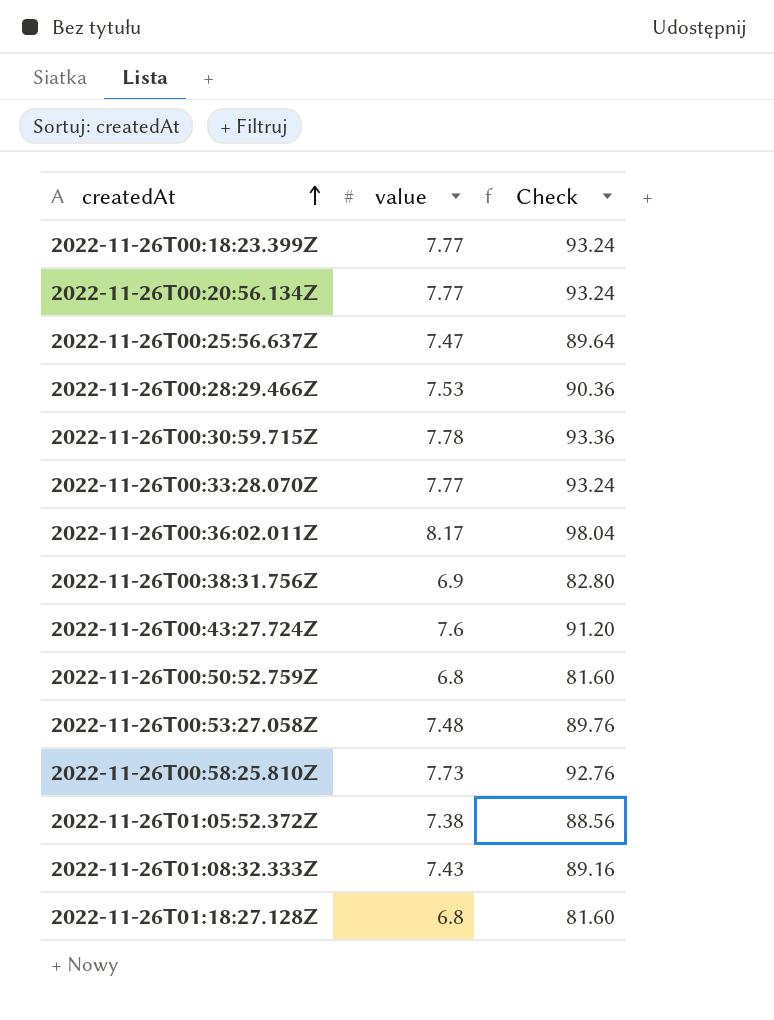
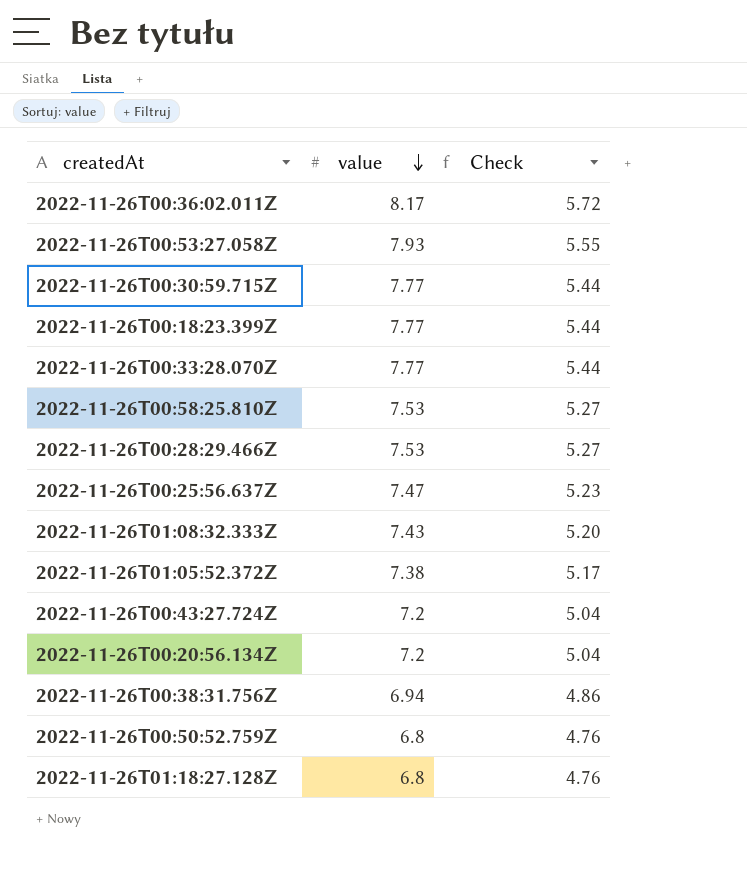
row order: createdAt ascending -> value descending
column Check | formula: [value] * 12 -> [value] * 0.7
2022-11-26T00:53:27.058Z | value: 7.48 -> 7.93
2022-11-26T00:30:59.715Z | value: 7.78 -> 7.77
2022-11-26T00:58:25.810Z | value: 7.73 -> 7.53
2022-11-26T00:43:27.724Z | value: 7.6 -> 7.2
2022-11-26T00:20:56.134Z | value: 7.77 -> 7.2
2022-11-26T00:38:31.756Z | value: 6.9 -> 6.94

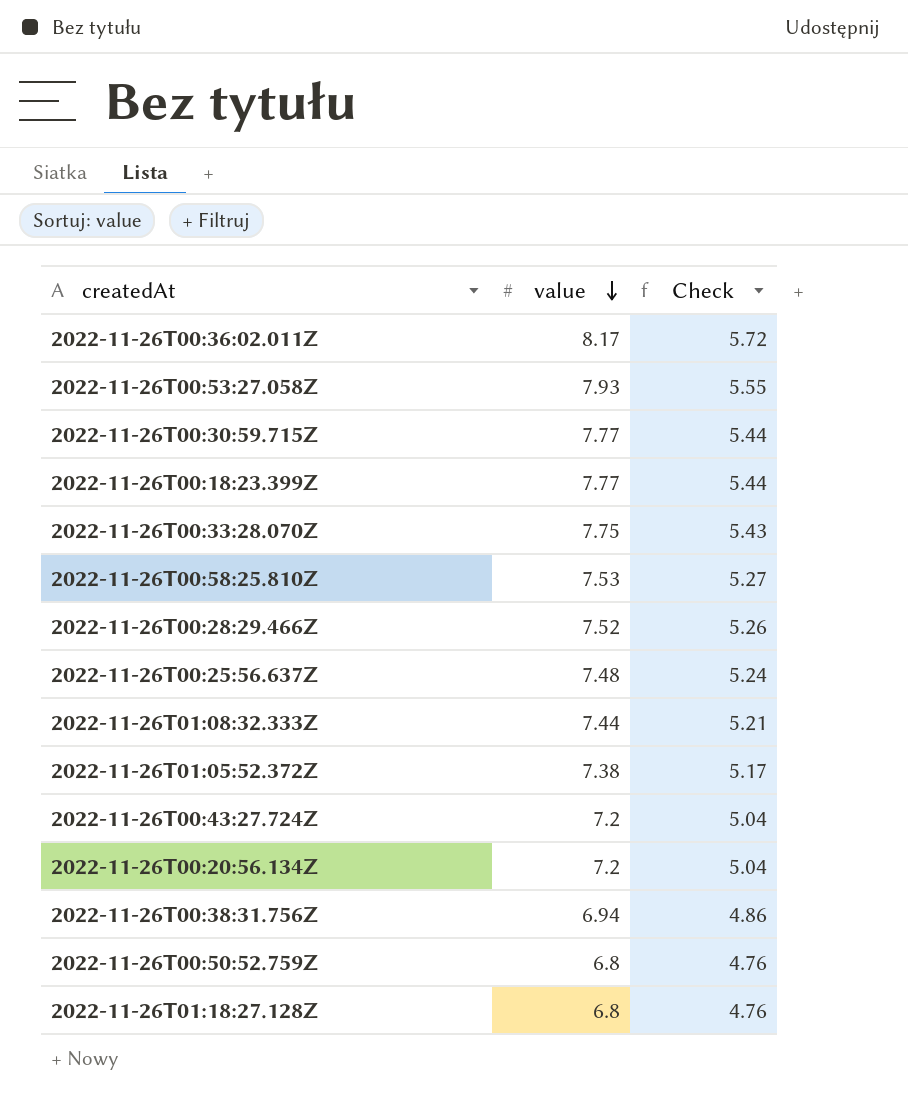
2022-11-26T00:33:28.070Z | value: 7.77 -> 7.75
2022-11-26T00:33:28.070Z | Check: 5.44 -> 5.43
2022-11-26T00:28:29.466Z | value: 7.53 -> 7.52
2022-11-26T00:28:29.466Z | Check: 5.27 -> 5.26
2022-11-26T00:25:56.637Z | value: 7.47 -> 7.48
2022-11-26T00:25:56.637Z | Check: 5.23 -> 5.24
2022-11-26T01:08:32.333Z | value: 7.43 -> 7.44
2022-11-26T01:08:32.333Z | Check: 5.20 -> 5.21

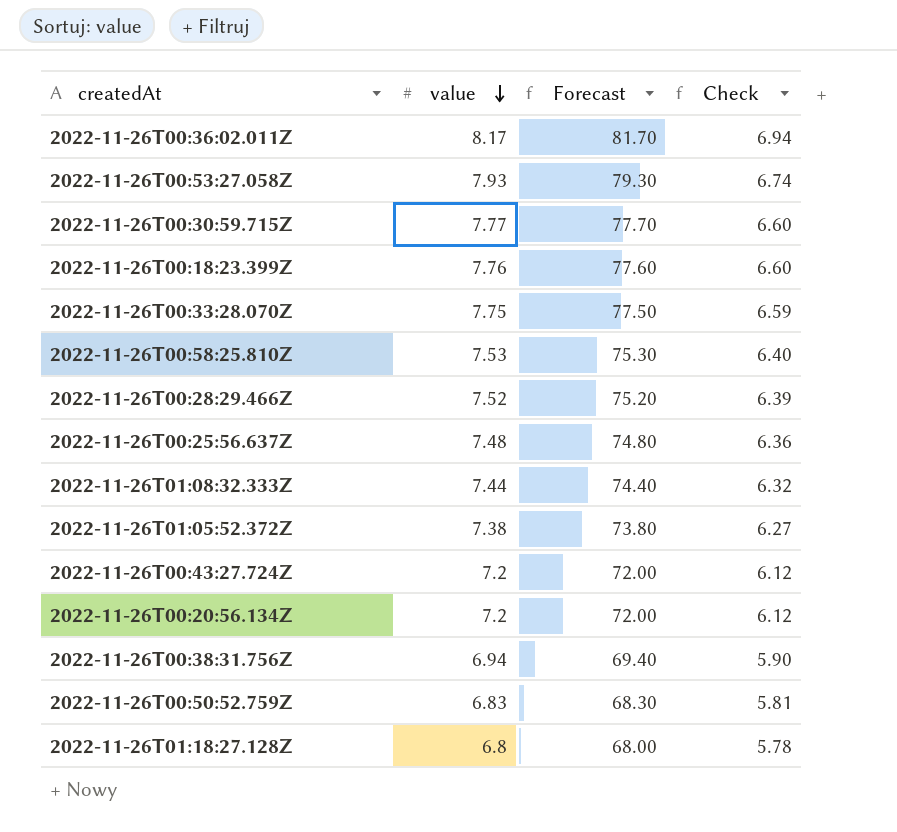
column Forecast | formula: none -> [value] * 10
column Check | formula: [value] * 0.7 -> [value] * 0.85
2022-11-26T00:18:23.399Z | value: 7.77 -> 7.76
2022-11-26T00:50:52.759Z | value: 6.8 -> 6.83

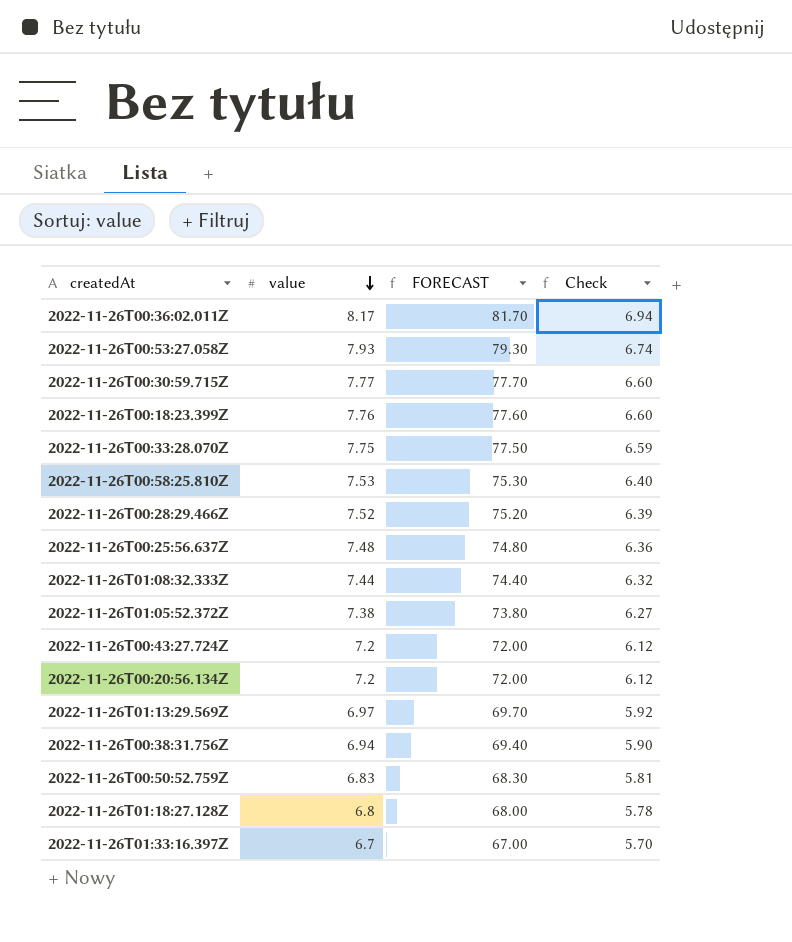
column name: Forecast -> FORECAST
row 2022-11-26T01:13:29.569Z: none -> 6.97 | 69.70 | 5.92
row 2022-11-26T01:33:16.397Z: none -> 6.7 | 67.00 | 5.70

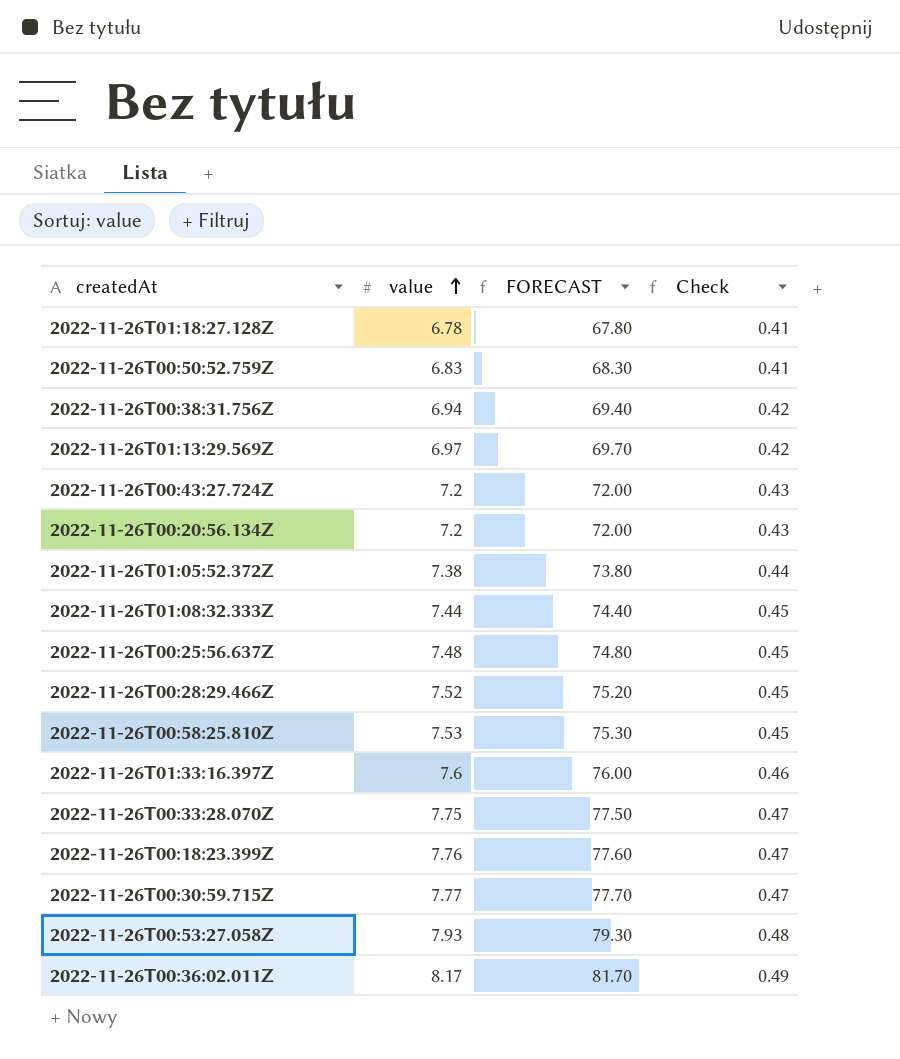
row order: value descending -> value ascending
column Check | formula: [value] * 0.85 -> [value] * 0.06
2022-11-26T01:18:27.128Z | value: 6.8 -> 6.78
2022-11-26T01:18:27.128Z | FORECAST: 68.00 -> 67.80
2022-11-26T01:33:16.397Z | value: 6.7 -> 7.6
2022-11-26T01:33:16.397Z | FORECAST: 67.00 -> 76.00

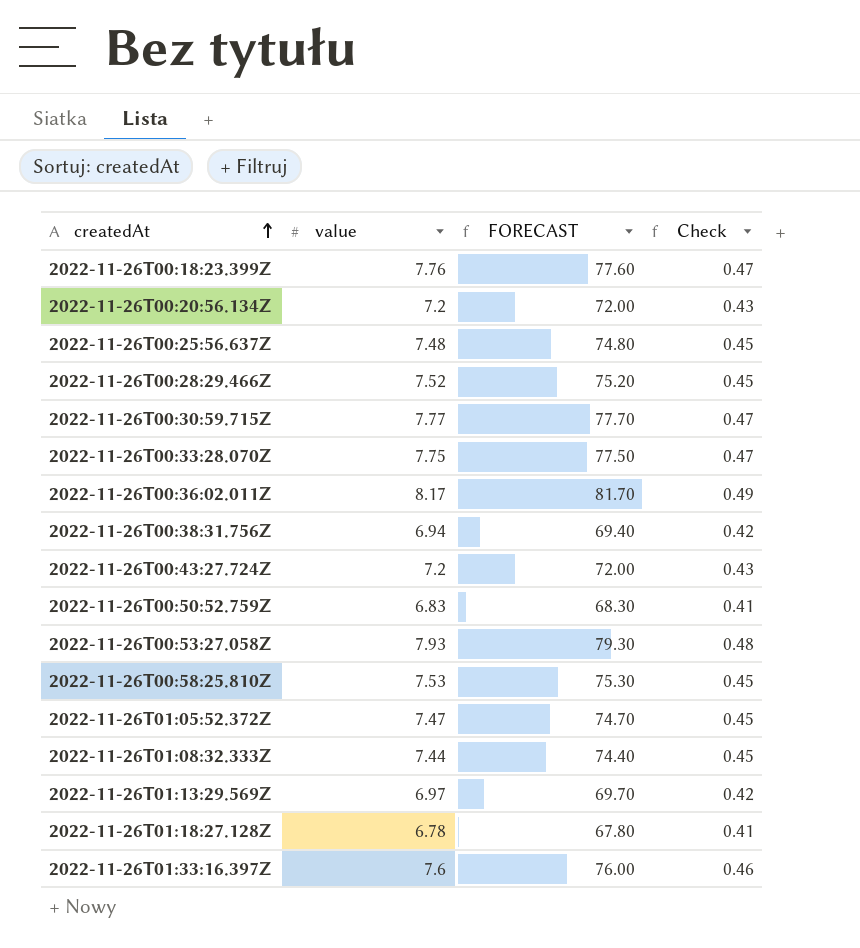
row order: value ascending -> createdAt ascending
2022-11-26T01:05:52.372Z | value: 7.38 -> 7.47
2022-11-26T01:05:52.372Z | FORECAST: 73.80 -> 74.70
2022-11-26T01:05:52.372Z | Check: 0.44 -> 0.45

